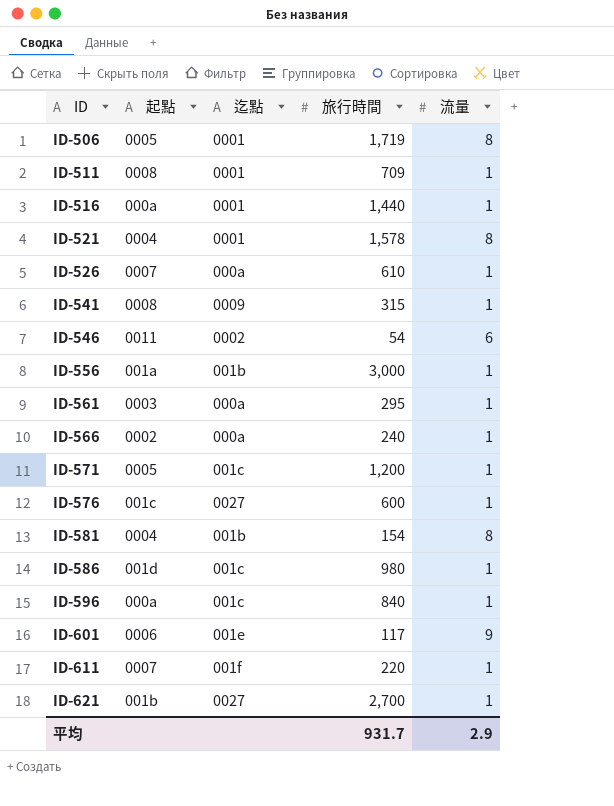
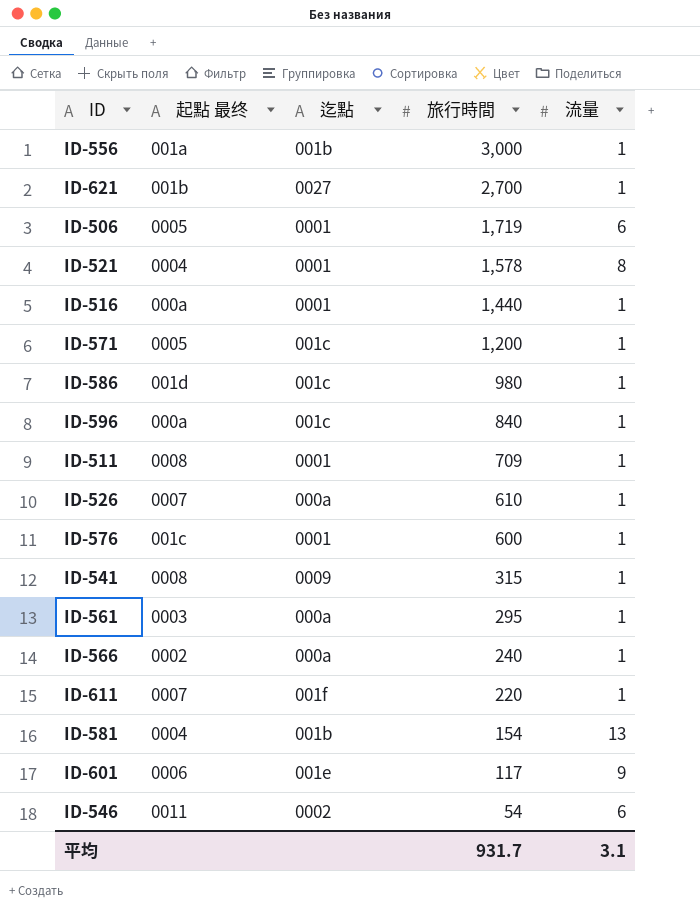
row order: ID ascending -> 旅行時間 descending
column name: 起點 -> 起點 最终
ID-506 | 流量: 8 -> 6
ID-576 | 迄點: 0027 -> 0001
ID-581 | 流量: 8 -> 13
平均 | 流量: 2.9 -> 3.1

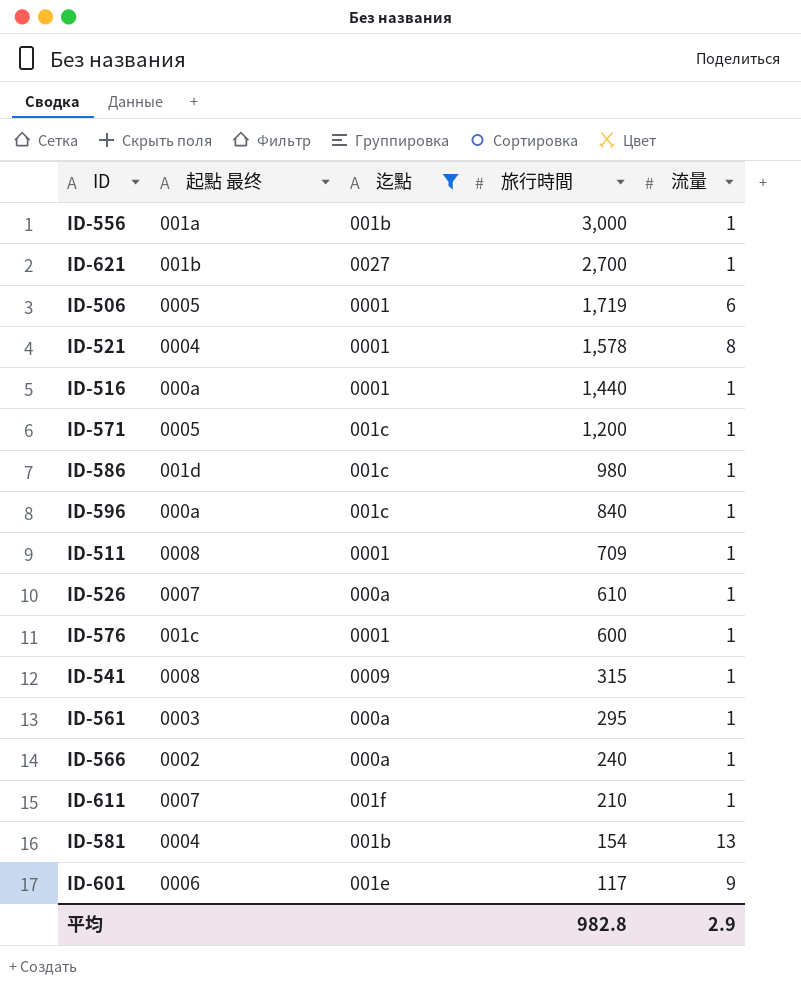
filter: none -> 迄點 != 0002
ID-611 | 旅行時間: 220 -> 210
平均 | 旅行時間: 931.7 -> 982.8
平均 | 流量: 3.1 -> 2.9

